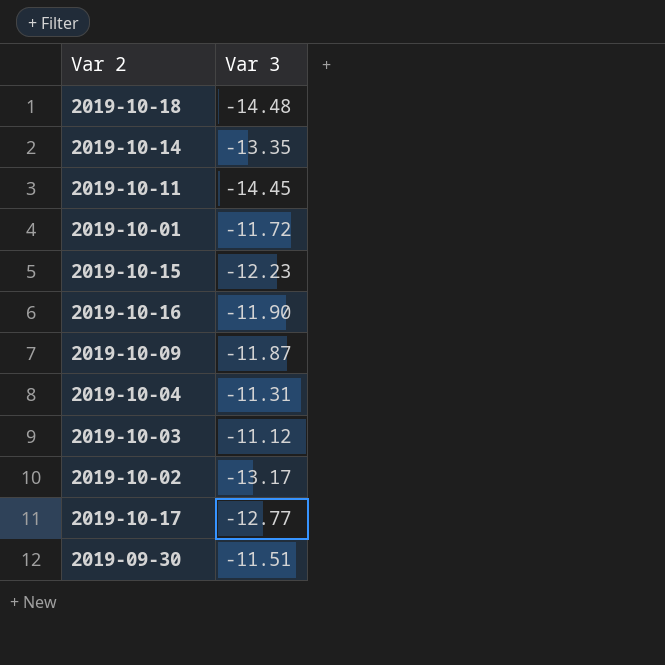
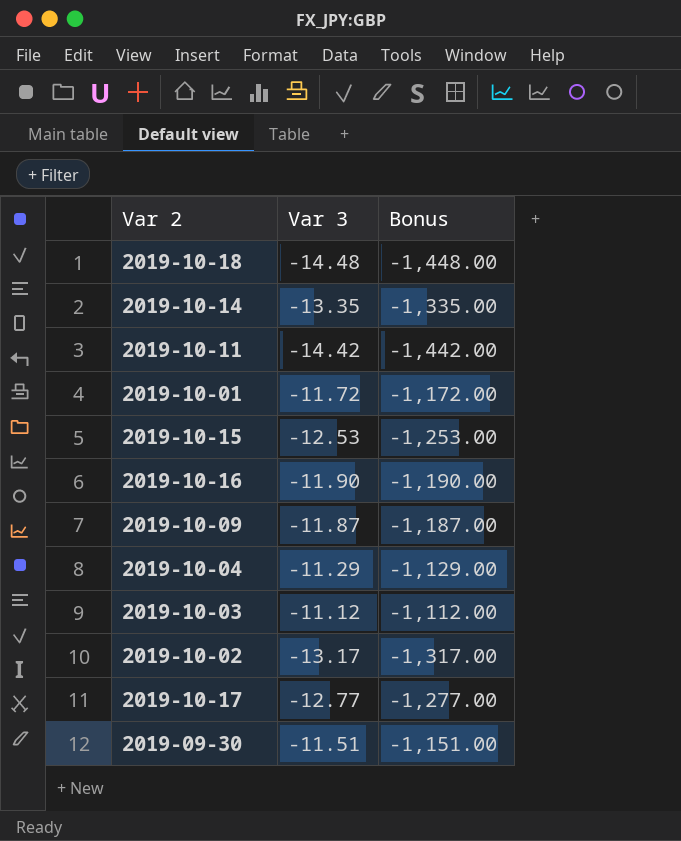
column Bonus | formula: none -> [Var 3] * 100
2019-10-11 | Var 3: -14.45 -> -14.42
2019-10-15 | Var 3: -12.23 -> -12.53
2019-10-04 | Var 3: -11.31 -> -11.29

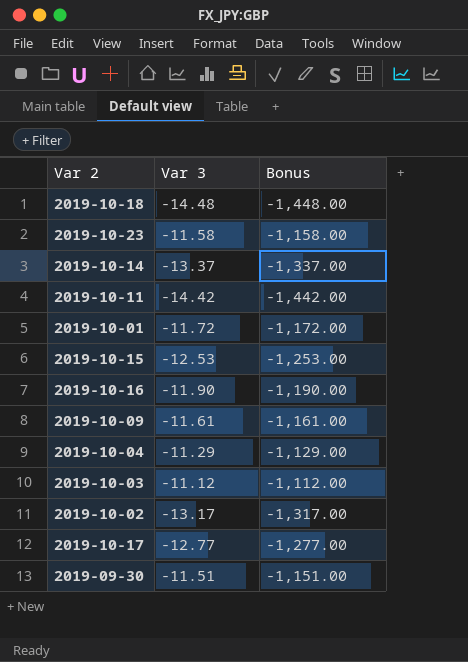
row 2019-10-23: none -> -11.58 | -1,158.00
2019-10-14 | Var 3: -13.35 -> -13.37
2019-10-14 | Bonus: -1,335.00 -> -1,337.00
2019-10-09 | Var 3: -11.87 -> -11.61
2019-10-09 | Bonus: -1,187.00 -> -1,161.00

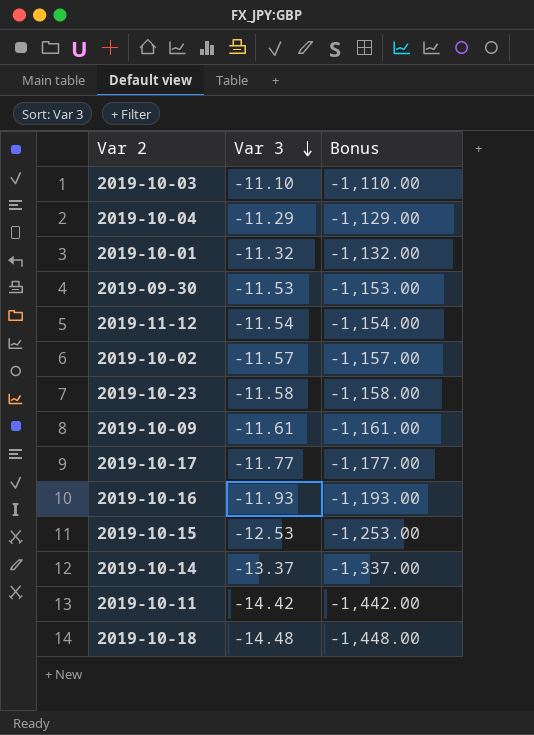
row order: none -> Var 3 descending
2019-10-03 | Var 3: -11.12 -> -11.10
2019-10-03 | Bonus: -1,112.00 -> -1,110.00
2019-10-01 | Var 3: -11.72 -> -11.32
2019-10-01 | Bonus: -1,172.00 -> -1,132.00
2019-09-30 | Var 3: -11.51 -> -11.53
2019-09-30 | Bonus: -1,151.00 -> -1,153.00
row 2019-11-12: none -> -11.54 | -1,154.00
2019-10-02 | Var 3: -13.17 -> -11.57
2019-10-02 | Bonus: -1,317.00 -> -1,157.00
2019-10-17 | Var 3: -12.77 -> -11.77
2019-10-17 | Bonus: -1,277.00 -> -1,177.00
2019-10-16 | Var 3: -11.90 -> -11.93
2019-10-16 | Bonus: -1,190.00 -> -1,193.00

